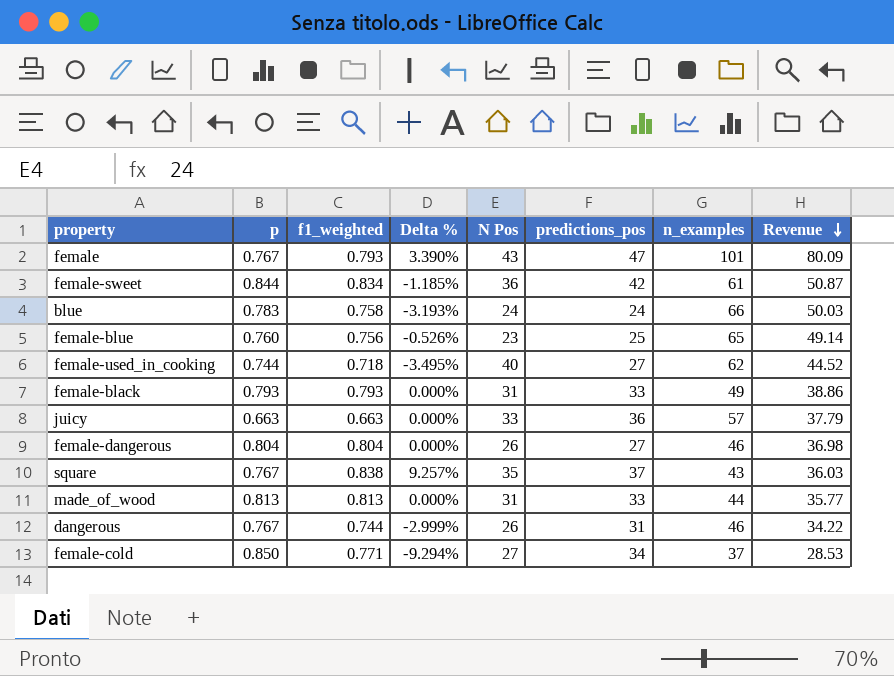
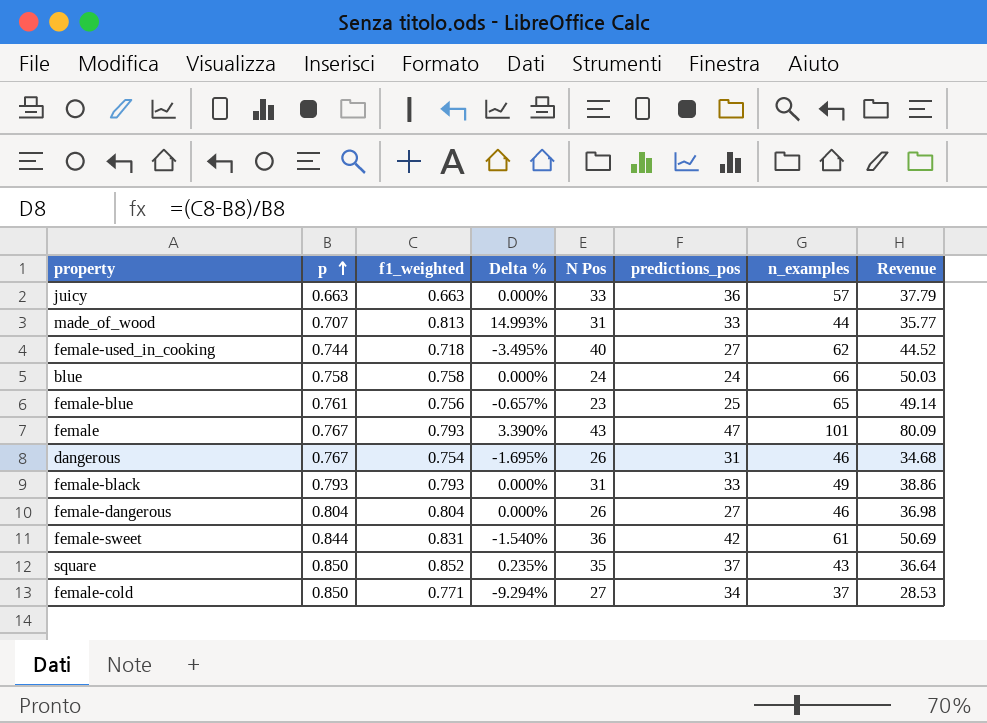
row order: Revenue descending -> p ascending
made_of_wood | p: 0.813 -> 0.707
made_of_wood | Delta %: 0.000% -> 14.993%
blue | p: 0.783 -> 0.758
blue | Delta %: -3.193% -> 0.000%
female-blue | p: 0.760 -> 0.761
female-blue | Delta %: -0.526% -> -0.657%
dangerous | f1_weighted: 0.744 -> 0.754
dangerous | Delta %: -2.999% -> -1.695%
dangerous | Revenue: 34.22 -> 34.68
female-sweet | f1_weighted: 0.834 -> 0.831
female-sweet | Delta %: -1.185% -> -1.540%
female-sweet | Revenue: 50.87 -> 50.69
square | p: 0.767 -> 0.850
square | f1_weighted: 0.838 -> 0.852
square | Delta %: 9.257% -> 0.235%
square | Revenue: 36.03 -> 36.64

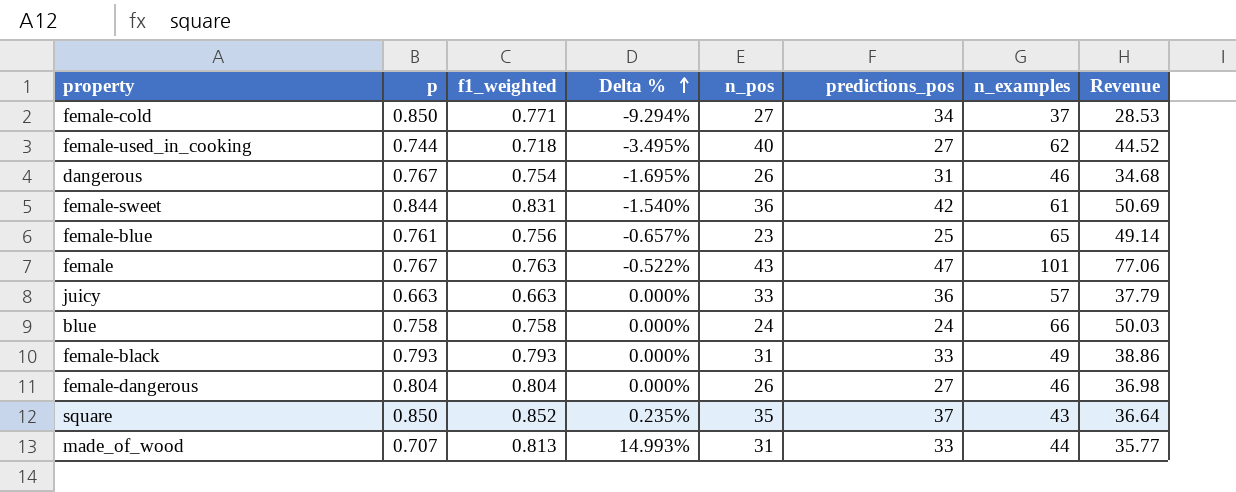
row order: p ascending -> Delta % ascending
column name: N Pos -> n_pos
female | f1_weighted: 0.793 -> 0.763
female | Delta %: 3.390% -> -0.522%
female | Revenue: 80.09 -> 77.06

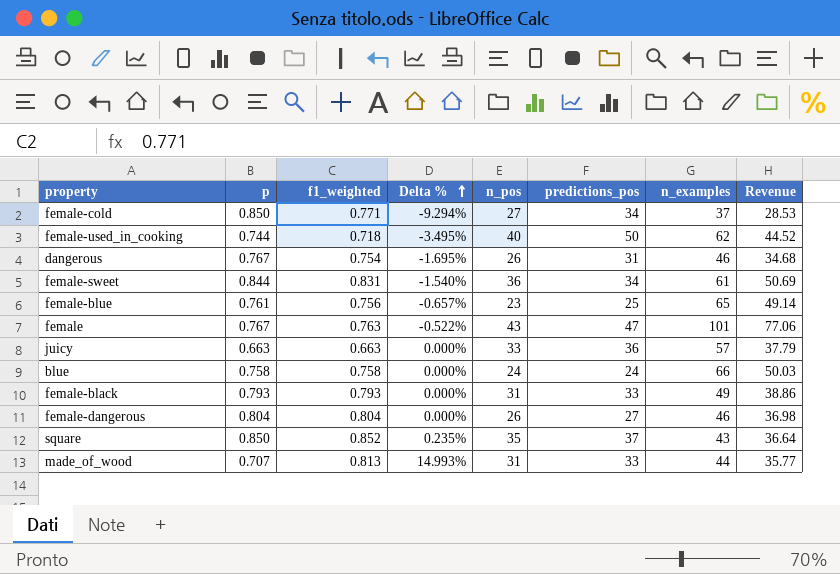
female-used_in_cooking | predictions_pos: 27 -> 50
female-sweet | predictions_pos: 42 -> 34

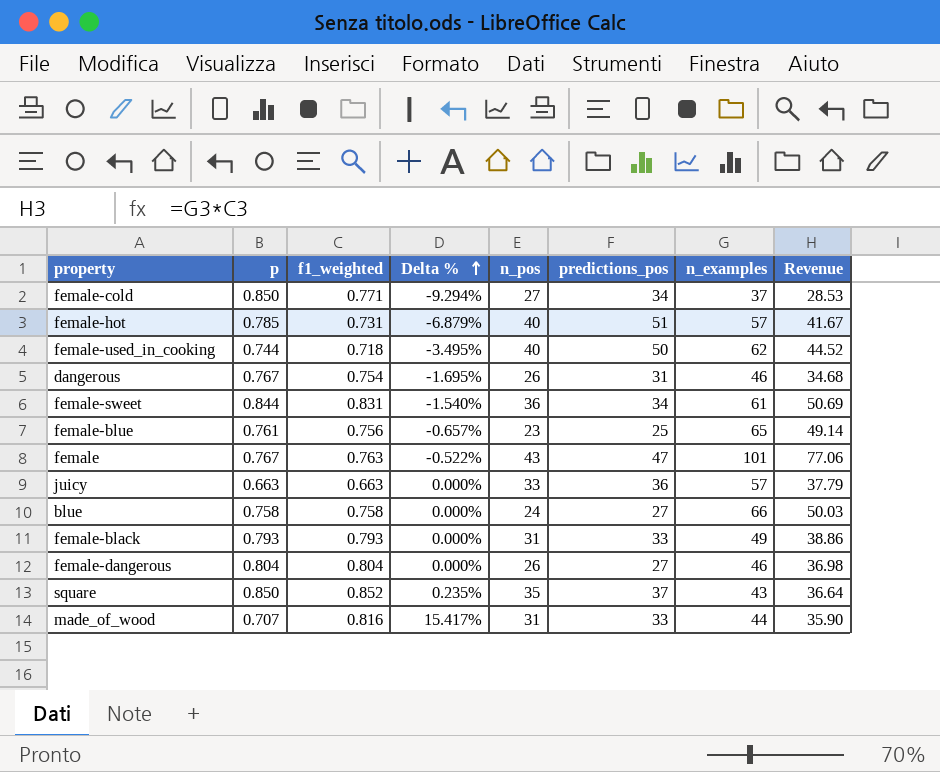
row female-hot: none -> 0.785 | 0.731 | -6.879% | 40 | 51 | 57 | 41.67
blue | predictions_pos: 24 -> 27
made_of_wood | f1_weighted: 0.813 -> 0.816
made_of_wood | Delta %: 14.993% -> 15.417%
made_of_wood | Revenue: 35.77 -> 35.90

